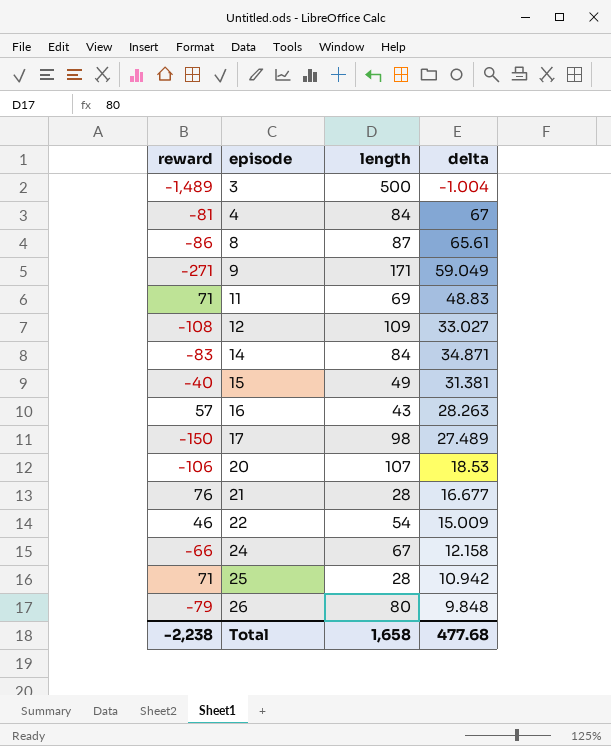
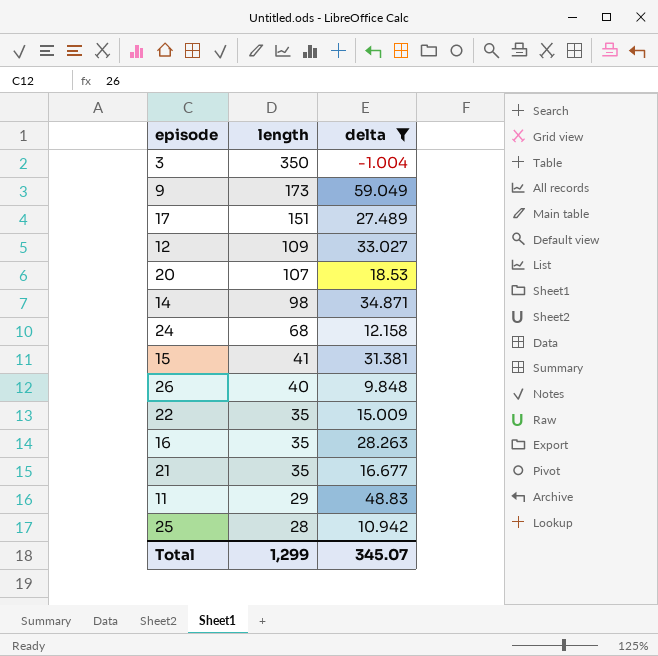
filter: none -> delta <= 59.049
row order: episode ascending -> length descending
column reward | position: 1 -> none
3 | length: 500 -> 350
9 | length: 171 -> 173
17 | length: 98 -> 151
14 | length: 84 -> 98
24 | length: 67 -> 68
15 | length: 49 -> 41
26 | length: 80 -> 40
22 | length: 54 -> 35
16 | length: 43 -> 35
21 | length: 28 -> 35
11 | length: 69 -> 29
Total | length: 1,658 -> 1,299
Total | delta: 477.68 -> 345.07

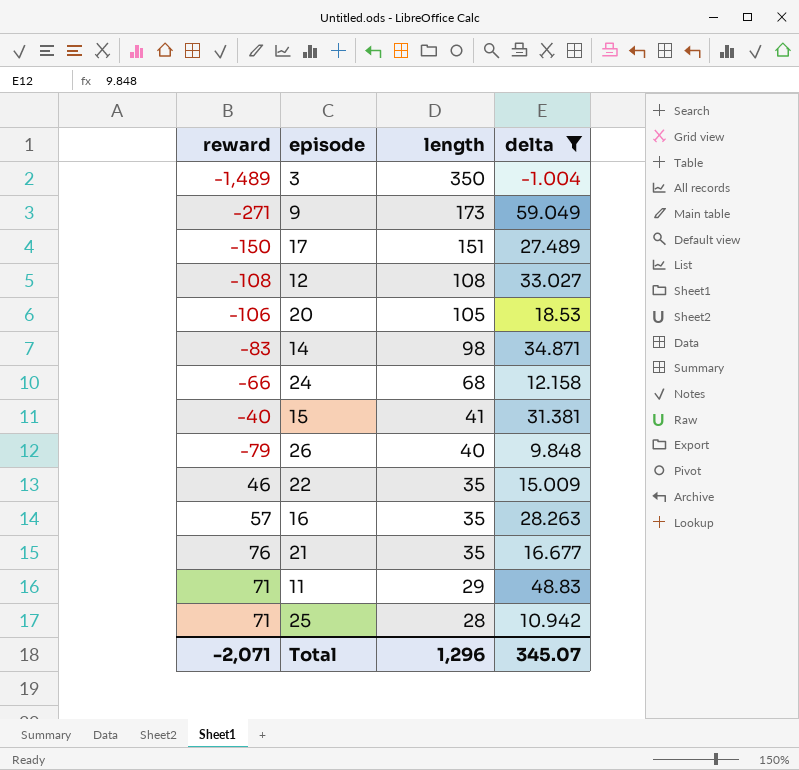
column reward | position: none -> 1
12 | length: 109 -> 108
20 | length: 107 -> 105
Total | length: 1,299 -> 1,296

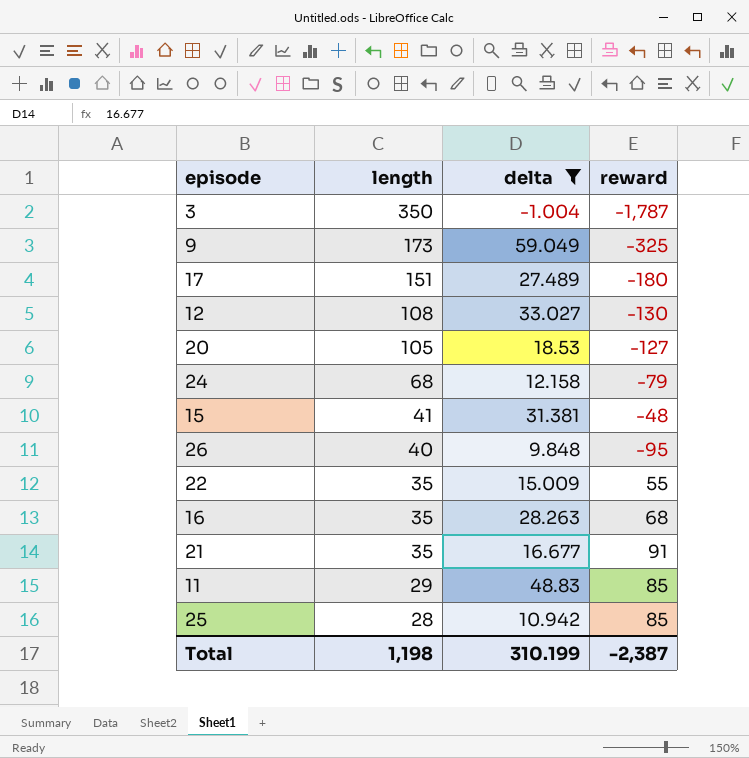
column reward | position: 1 -> 4
row 14: -83 | 98 | 34.871 -> none
3 | reward: -1,489 -> -1,787
9 | reward: -271 -> -325
17 | reward: -150 -> -180
12 | reward: -108 -> -130
20 | reward: -106 -> -127
24 | reward: -66 -> -79
15 | reward: -40 -> -48
26 | reward: -79 -> -95
22 | reward: 46 -> 55
16 | reward: 57 -> 68
21 | reward: 76 -> 91
11 | reward: 71 -> 85
25 | reward: 71 -> 85
Total | length: 1,296 -> 1,198
Total | delta: 345.07 -> 310.199
Total | reward: -2,071 -> -2,387

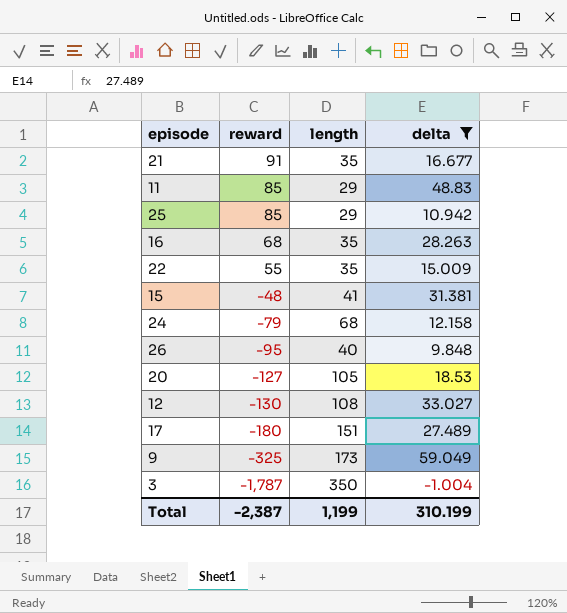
row order: length descending -> reward descending
column reward | position: 4 -> 2
25 | length: 28 -> 29
Total | length: 1,198 -> 1,199

